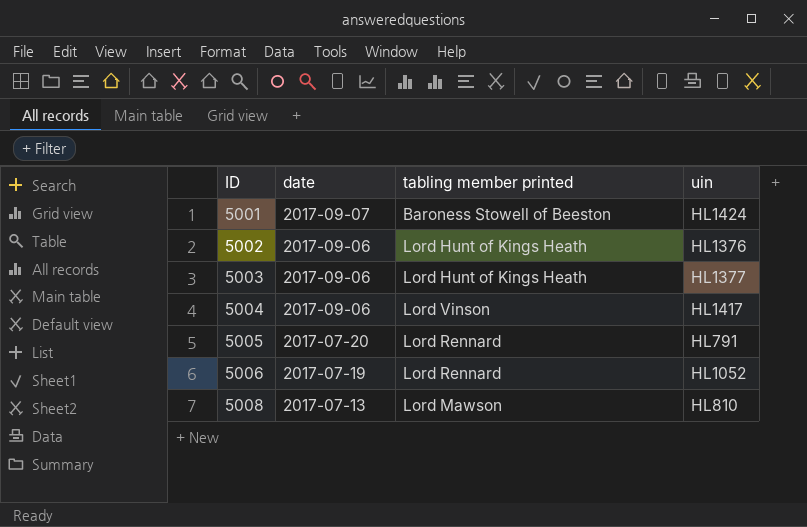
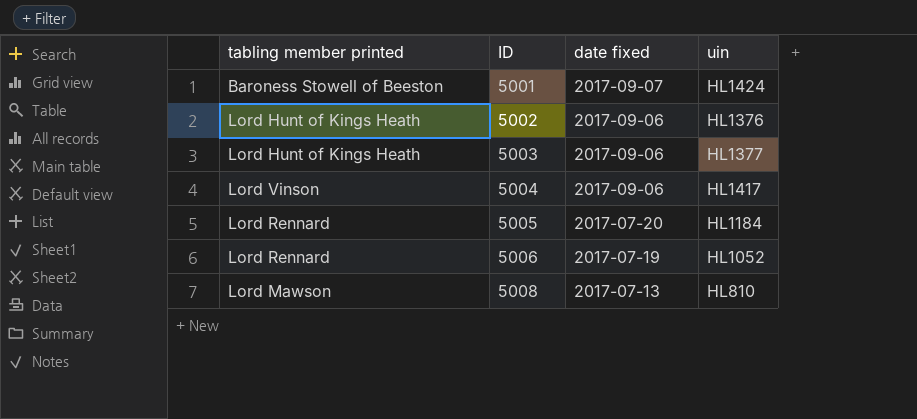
column tabling member printed | position: 3 -> 1
column name: date -> date fixed
5005 | uin: HL791 -> HL1184

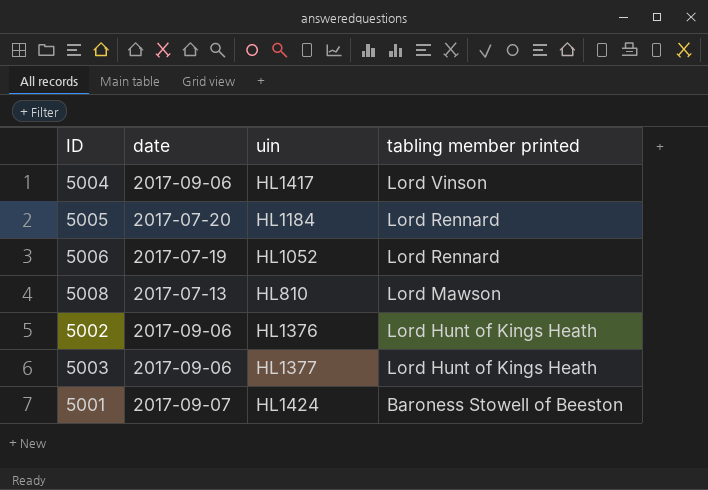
row order: ID ascending -> tabling member printed descending
column name: date fixed -> date
column tabling member printed | position: 1 -> 4

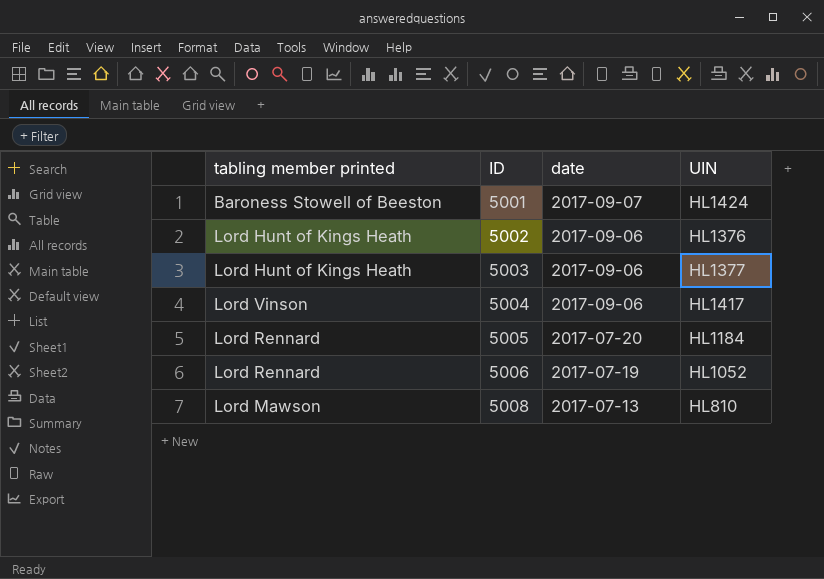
row order: tabling member printed descending -> ID ascending
column tabling member printed | position: 4 -> 1
column name: uin -> UIN

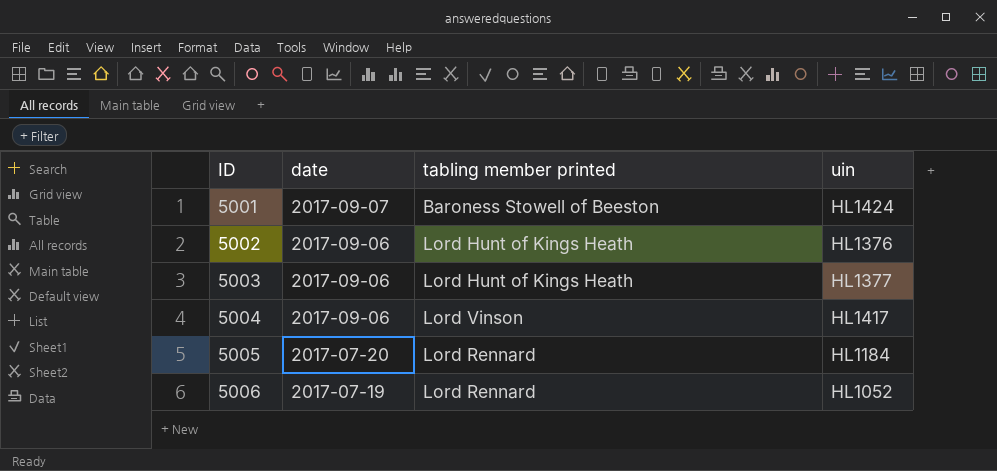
column tabling member printed | position: 1 -> 3
column name: UIN -> uin
row 5008: Lord Mawson | 2017-07-13 | HL810 -> none

